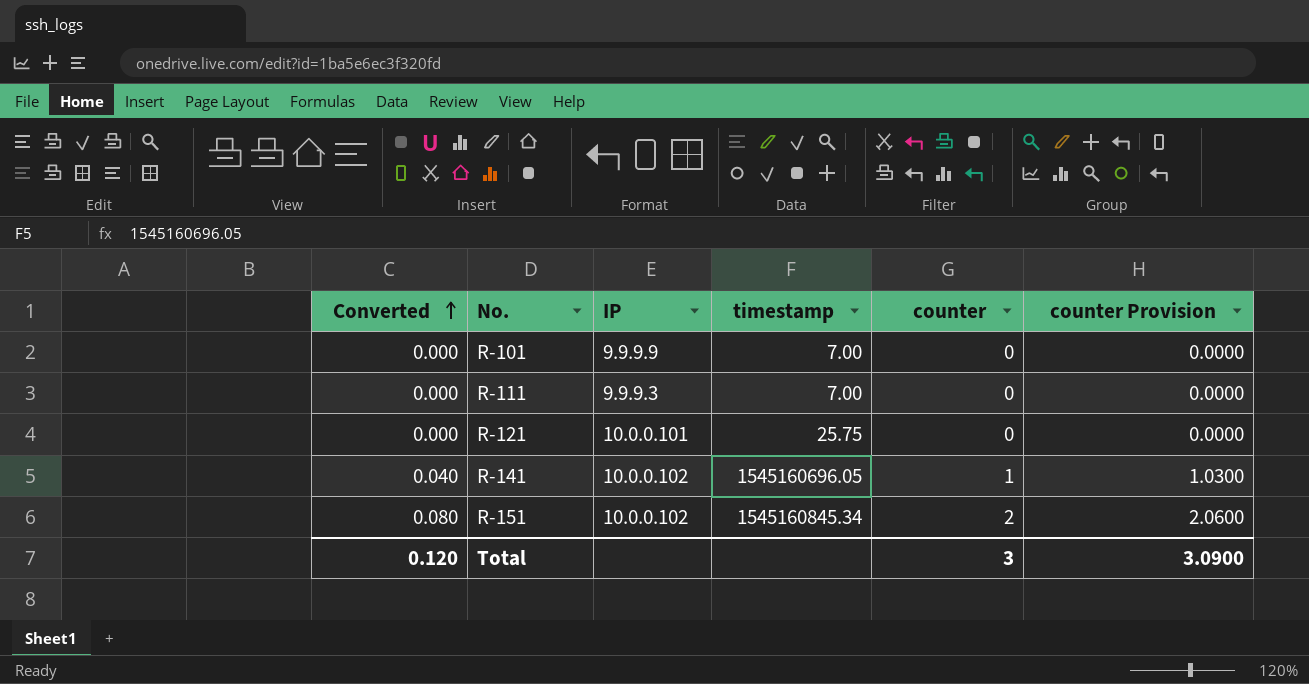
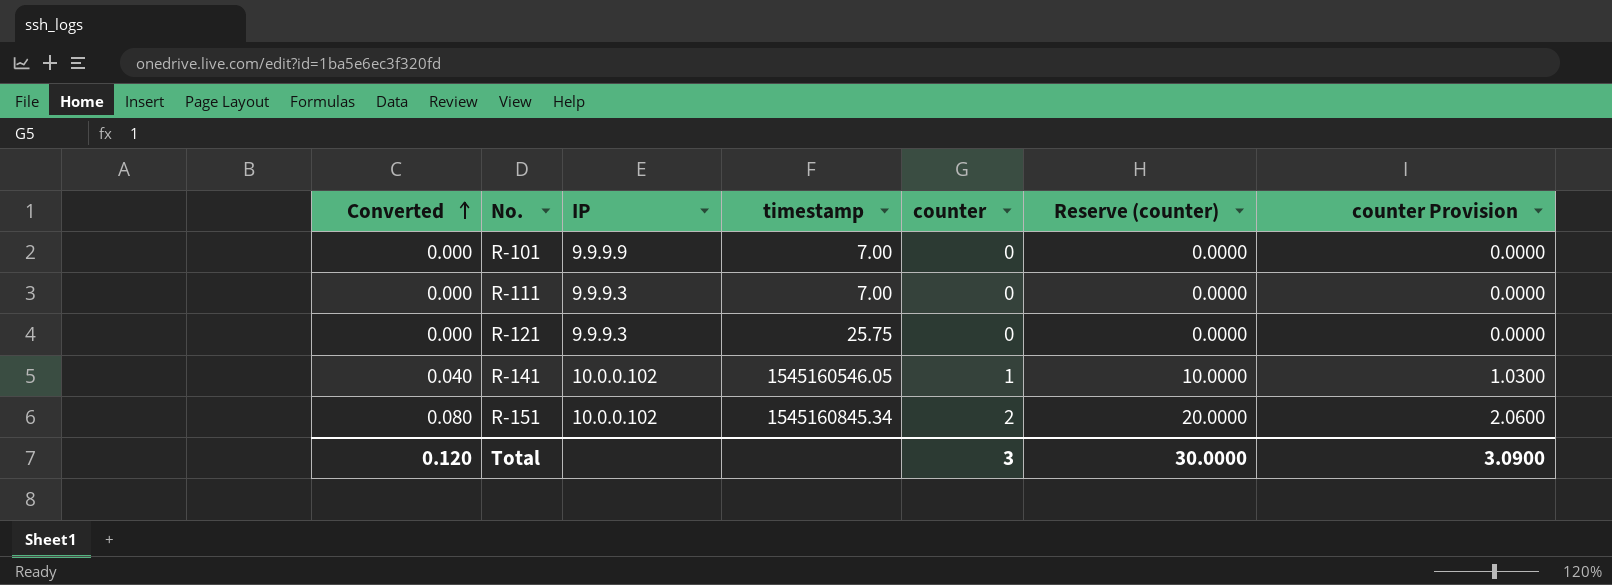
column Reserve (counter) | formula: none -> [counter] * 10
R-121 | IP: 10.0.0.101 -> 9.9.9.3
R-141 | timestamp: 1545160696.05 -> 1545160546.05

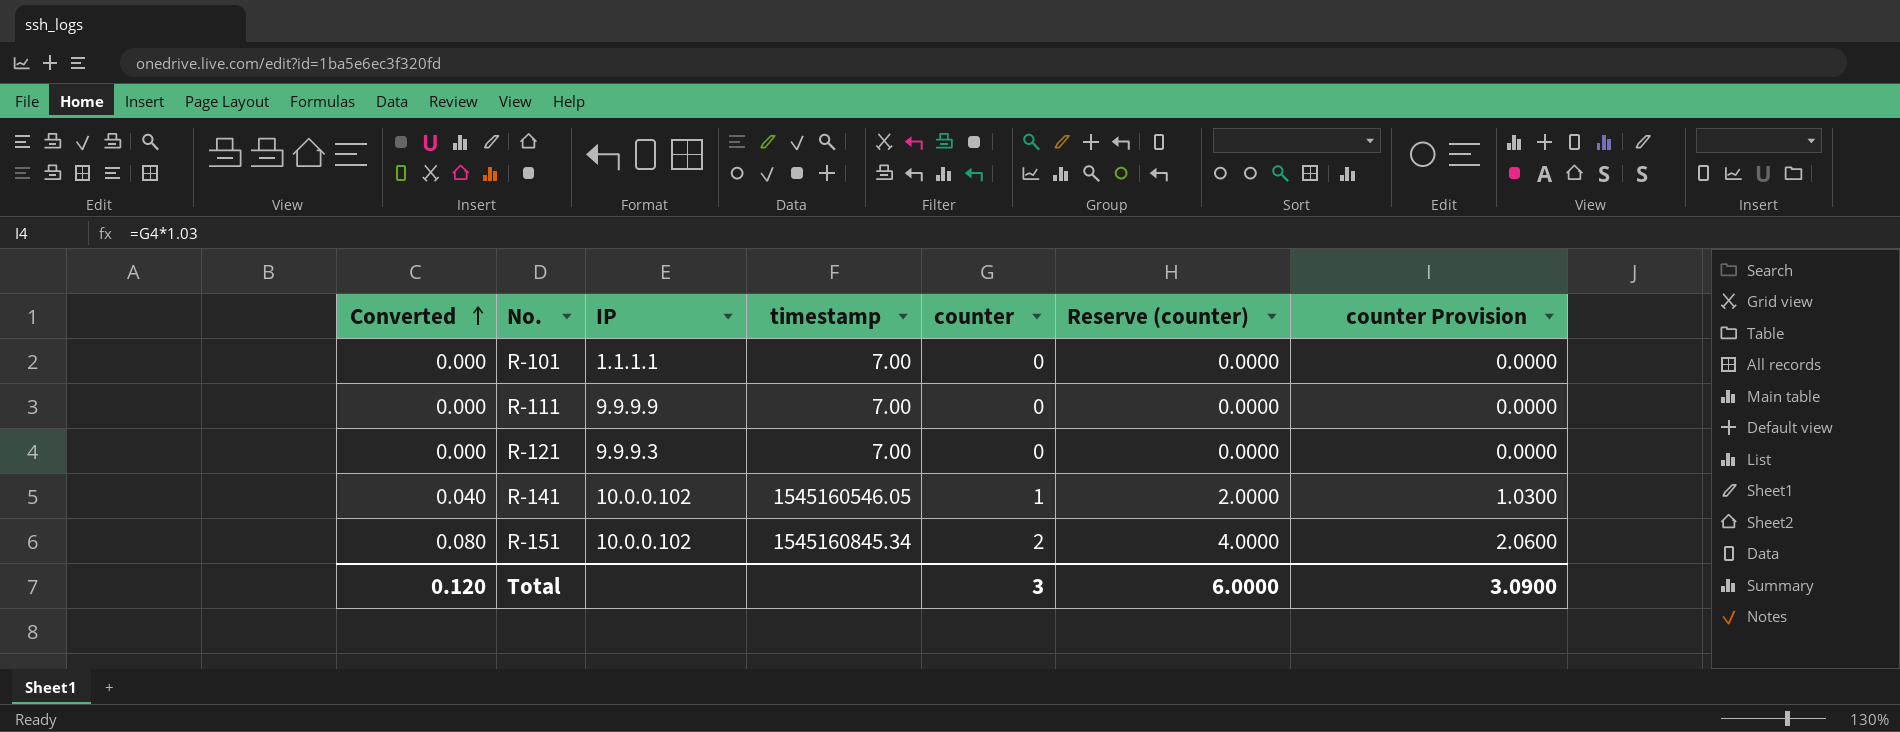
column Reserve (counter) | formula: [counter] * 10 -> [counter] * 2
R-101 | IP: 9.9.9.9 -> 1.1.1.1
R-111 | IP: 9.9.9.3 -> 9.9.9.9
R-121 | timestamp: 25.75 -> 7.00
Total | Reserve (counter): 30.0000 -> 6.0000

